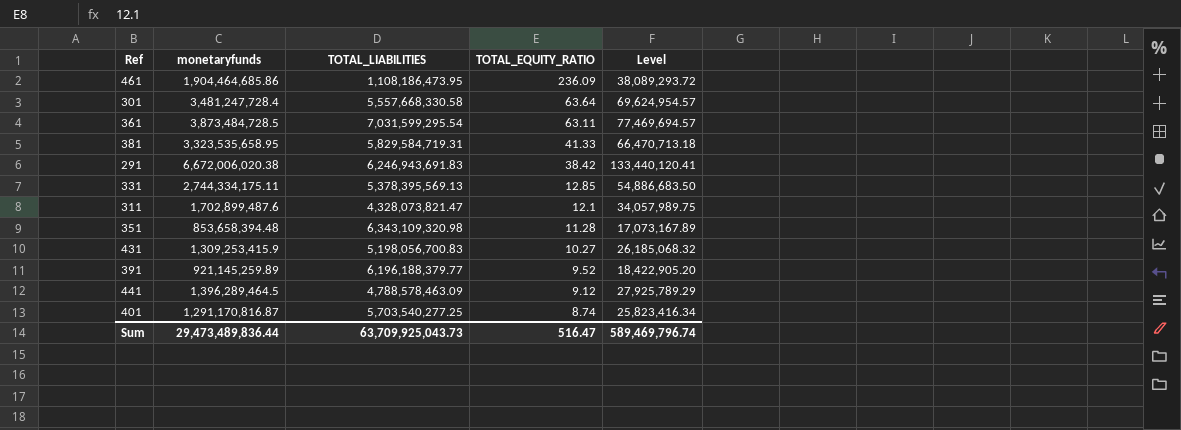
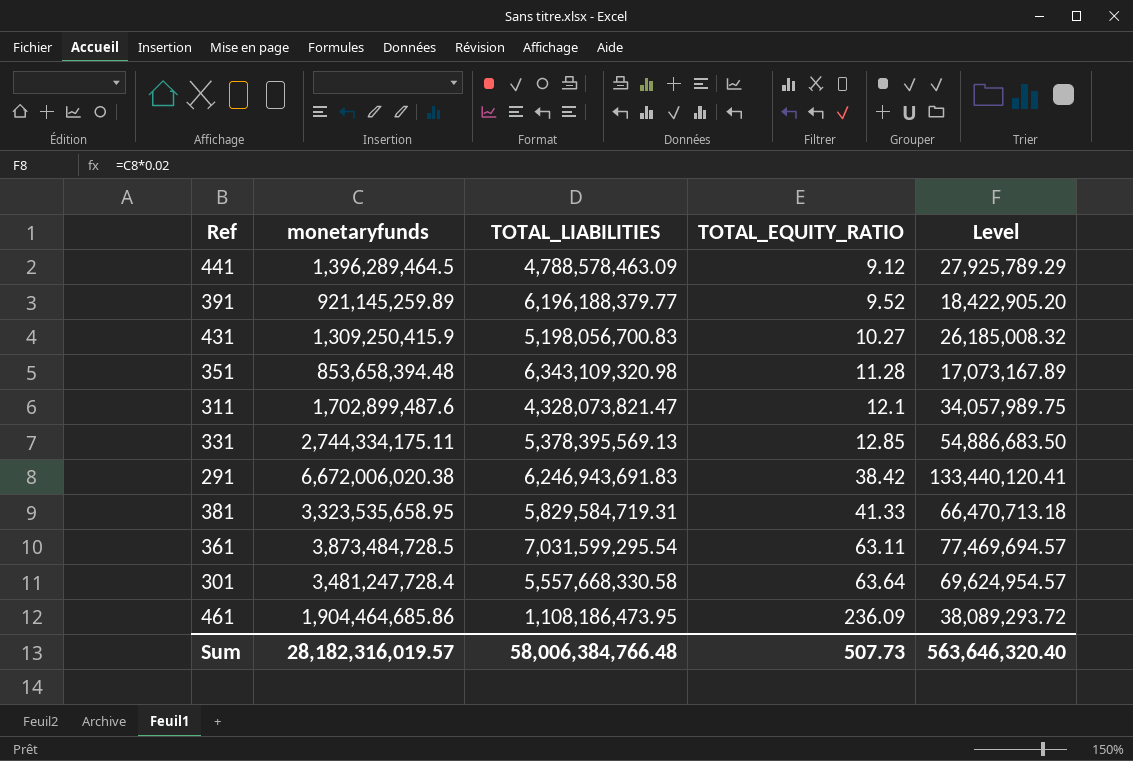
row order: TOTAL_EQUITY_RATIO descending -> TOTAL_EQUITY_RATIO ascending
row 401: 1,291,170,816.87 | 5,703,540,277.25 | 8.74 | 25,823,416.34 -> none
431 | monetaryfunds: 1,309,253,415.9 -> 1,309,250,415.9
431 | Level: 26,185,068.32 -> 26,185,008.32
Sum | monetaryfunds: 29,473,489,836.44 -> 28,182,316,019.57
Sum | TOTAL_LIABILITIES: 63,709,925,043.73 -> 58,006,384,766.48
Sum | TOTAL_EQUITY_RATIO: 516.47 -> 507.73
Sum | Level: 589,469,796.74 -> 563,646,320.40

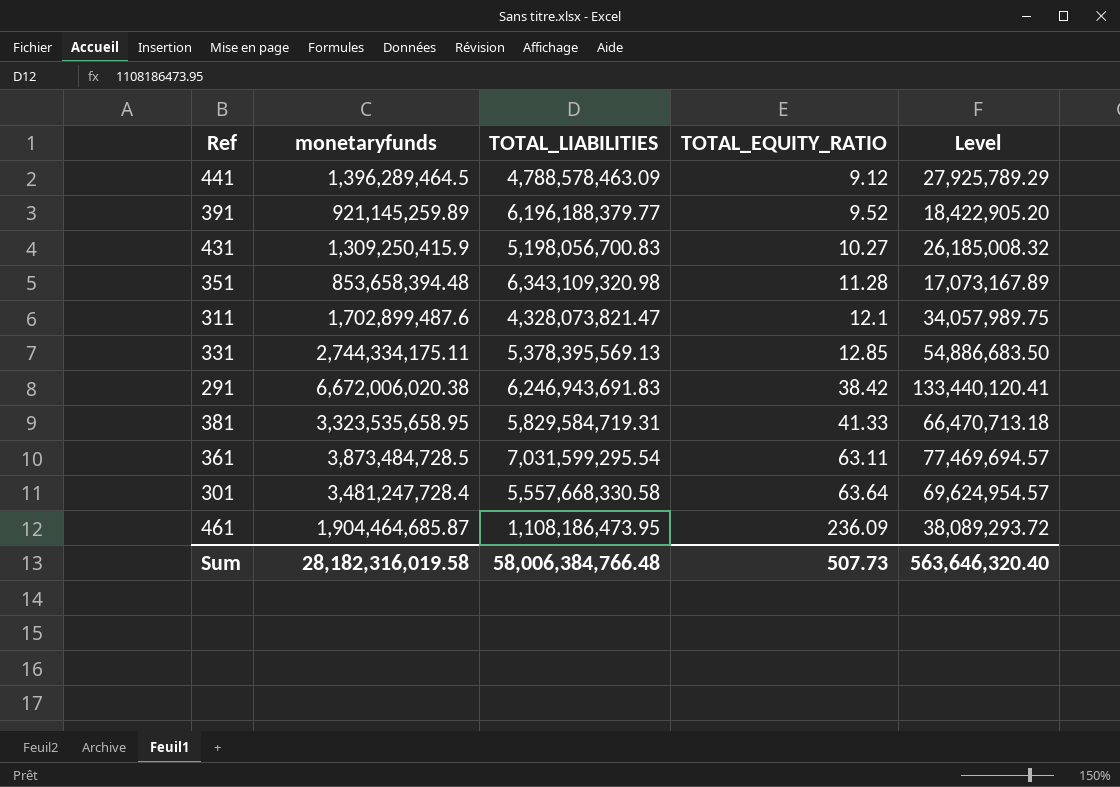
461 | monetaryfunds: 1,904,464,685.86 -> 1,904,464,685.87
Sum | monetaryfunds: 28,182,316,019.57 -> 28,182,316,019.58

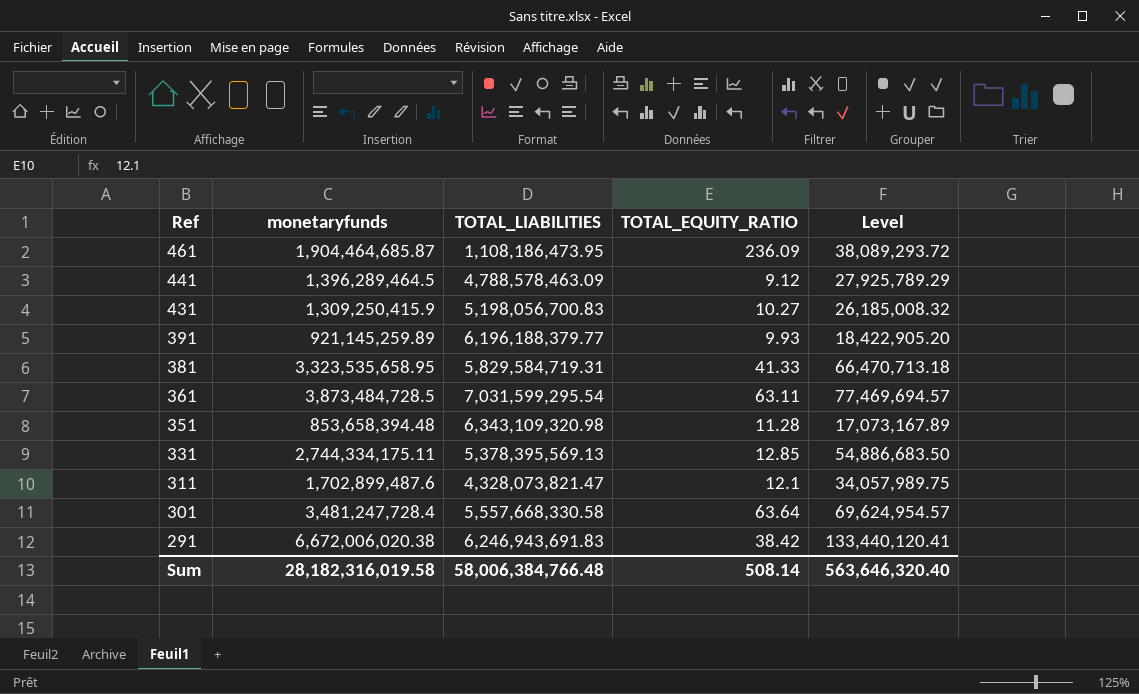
row order: TOTAL_EQUITY_RATIO ascending -> Ref descending
391 | TOTAL_EQUITY_RATIO: 9.52 -> 9.93
Sum | TOTAL_EQUITY_RATIO: 507.73 -> 508.14

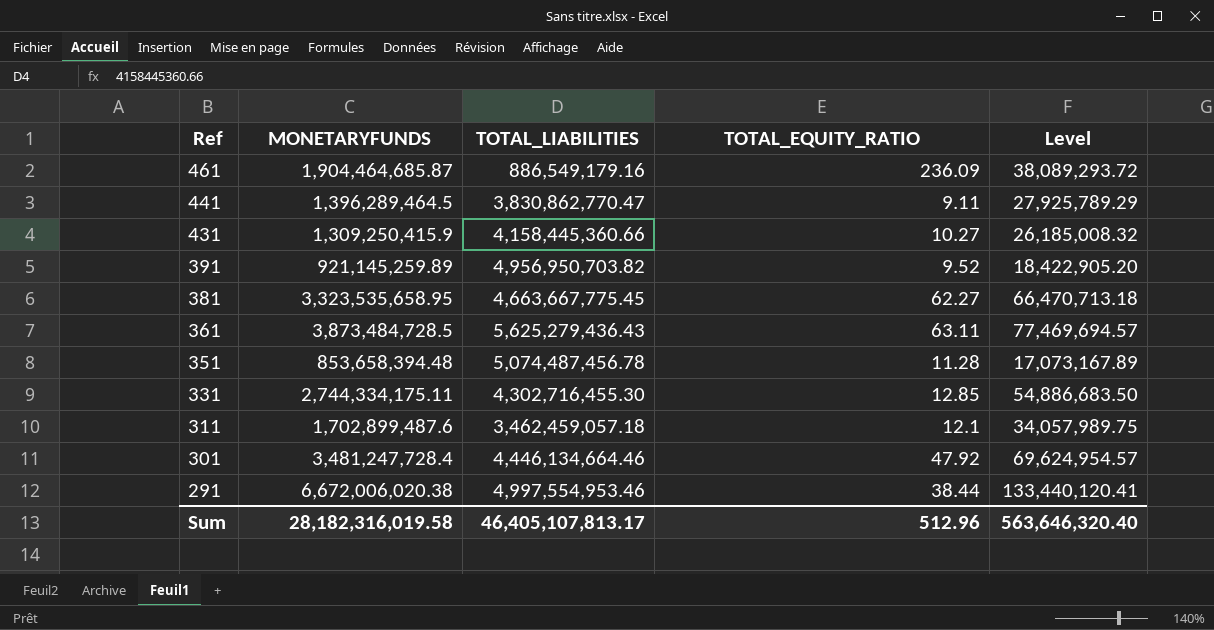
column name: monetaryfunds -> MONETARYFUNDS
461 | TOTAL_LIABILITIES: 1,108,186,473.95 -> 886,549,179.16
441 | TOTAL_LIABILITIES: 4,788,578,463.09 -> 3,830,862,770.47
441 | TOTAL_EQUITY_RATIO: 9.12 -> 9.11
431 | TOTAL_LIABILITIES: 5,198,056,700.83 -> 4,158,445,360.66
391 | TOTAL_LIABILITIES: 6,196,188,379.77 -> 4,956,950,703.82
391 | TOTAL_EQUITY_RATIO: 9.93 -> 9.52
381 | TOTAL_LIABILITIES: 5,829,584,719.31 -> 4,663,667,775.45
381 | TOTAL_EQUITY_RATIO: 41.33 -> 62.27
361 | TOTAL_LIABILITIES: 7,031,599,295.54 -> 5,625,279,436.43
351 | TOTAL_LIABILITIES: 6,343,109,320.98 -> 5,074,487,456.78
331 | TOTAL_LIABILITIES: 5,378,395,569.13 -> 4,302,716,455.30
311 | TOTAL_LIABILITIES: 4,328,073,821.47 -> 3,462,459,057.18
301 | TOTAL_LIABILITIES: 5,557,668,330.58 -> 4,446,134,664.46
301 | TOTAL_EQUITY_RATIO: 63.64 -> 47.92
291 | TOTAL_LIABILITIES: 6,246,943,691.83 -> 4,997,554,953.46
291 | TOTAL_EQUITY_RATIO: 38.42 -> 38.44
Sum | TOTAL_LIABILITIES: 58,006,384,766.48 -> 46,405,107,813.17
Sum | TOTAL_EQUITY_RATIO: 508.14 -> 512.96

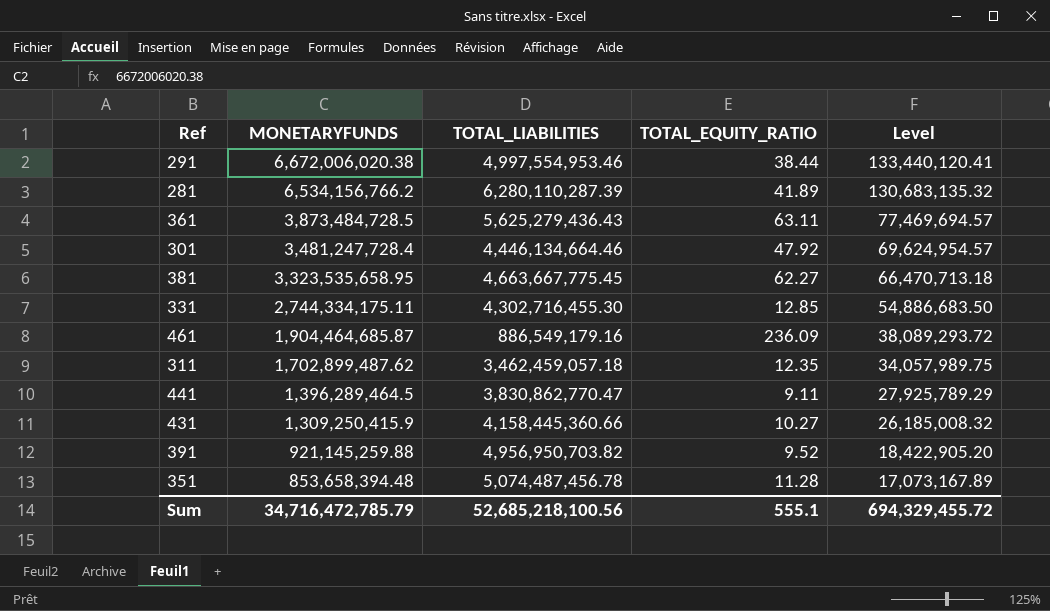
row order: Ref descending -> MONETARYFUNDS descending
row 281: none -> 6,534,156,766.2 | 6,280,110,287.39 | 41.89 | 130,683,135.32
311 | MONETARYFUNDS: 1,702,899,487.6 -> 1,702,899,487.62
311 | TOTAL_EQUITY_RATIO: 12.1 -> 12.35
391 | MONETARYFUNDS: 921,145,259.89 -> 921,145,259.88
Sum | MONETARYFUNDS: 28,182,316,019.58 -> 34,716,472,785.79
Sum | TOTAL_LIABILITIES: 46,405,107,813.17 -> 52,685,218,100.56
Sum | TOTAL_EQUITY_RATIO: 512.96 -> 555.1
Sum | Level: 563,646,320.40 -> 694,329,455.72

